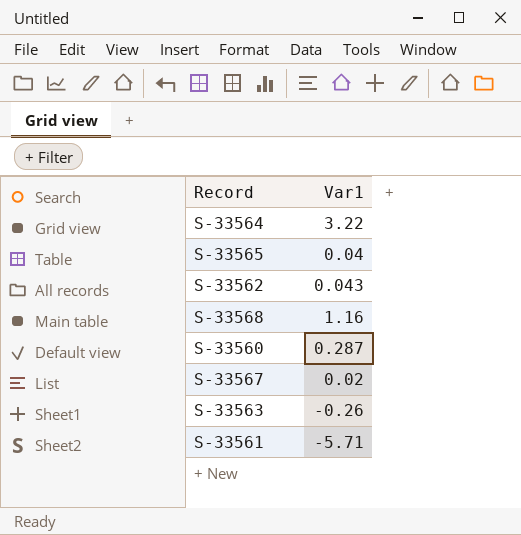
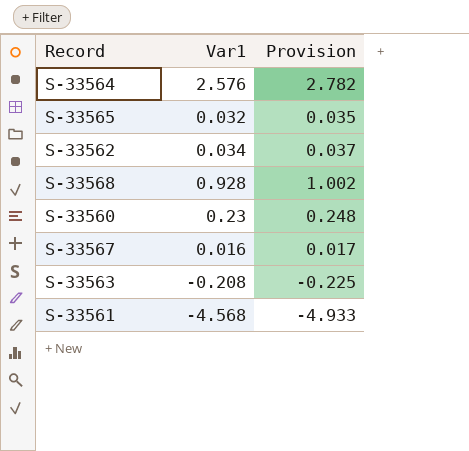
column Provision | formula: none -> [Var1] * 1.08
S-33564 | Var1: 3.22 -> 2.576
S-33565 | Var1: 0.04 -> 0.032
S-33562 | Var1: 0.043 -> 0.034
S-33568 | Var1: 1.16 -> 0.928
S-33560 | Var1: 0.287 -> 0.23
S-33567 | Var1: 0.02 -> 0.016
S-33563 | Var1: -0.26 -> -0.208
S-33561 | Var1: -5.71 -> -4.568

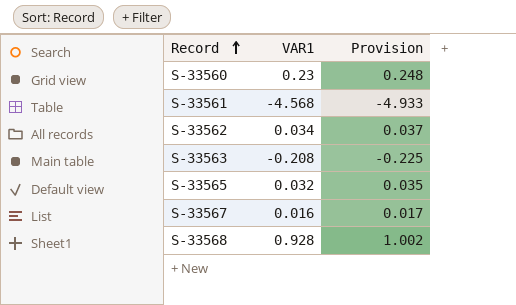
row order: none -> Record ascending
column name: Var1 -> VAR1
row S-33564: 2.576 | 2.782 -> none

